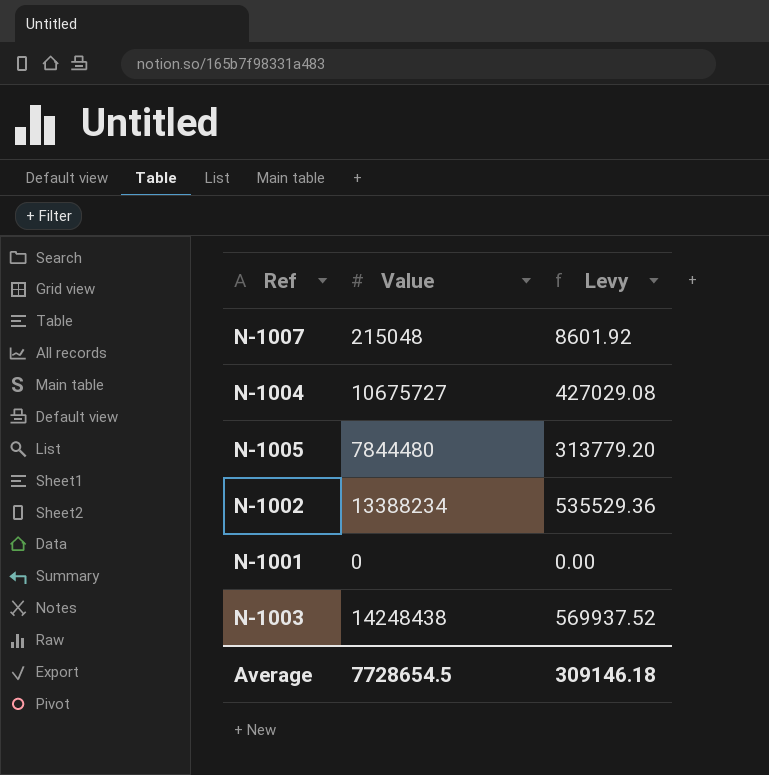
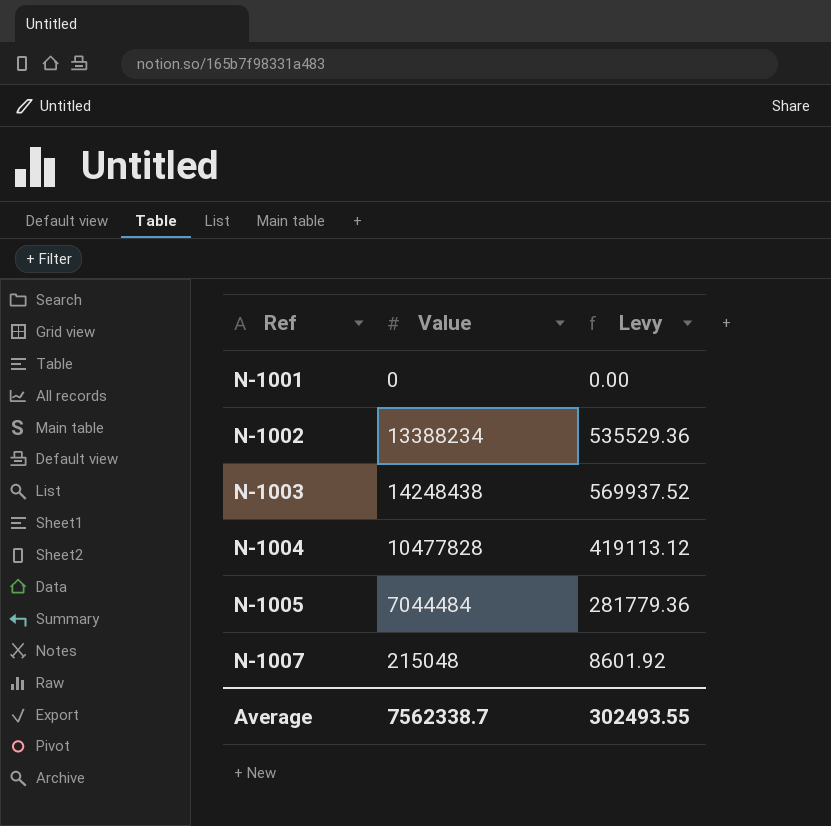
row order: none -> Ref ascending
N-1004 | Value: 10675727 -> 10477828
N-1004 | Levy: 427029.08 -> 419113.12
N-1005 | Value: 7844480 -> 7044484
N-1005 | Levy: 313779.20 -> 281779.36
Average | Value: 7728654.5 -> 7562338.7
Average | Levy: 309146.18 -> 302493.55

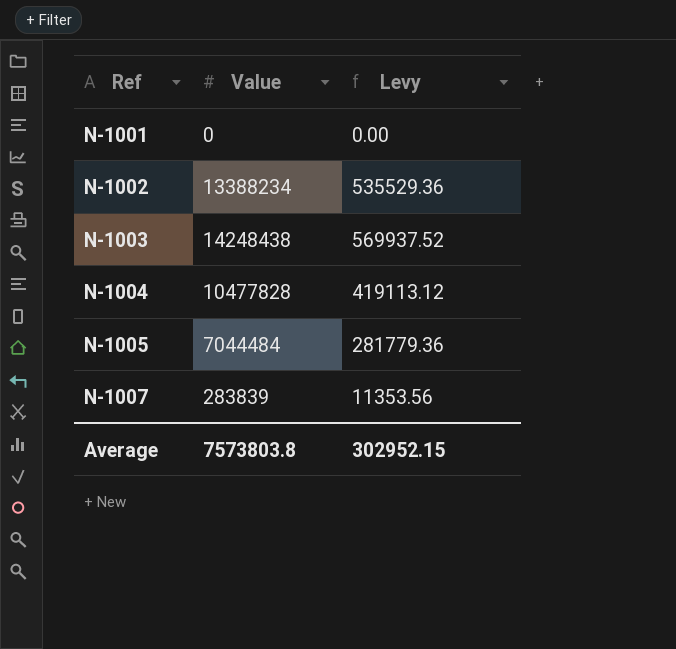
N-1007 | Value: 215048 -> 283839
N-1007 | Levy: 8601.92 -> 11353.56
Average | Value: 7562338.7 -> 7573803.8
Average | Levy: 302493.55 -> 302952.15

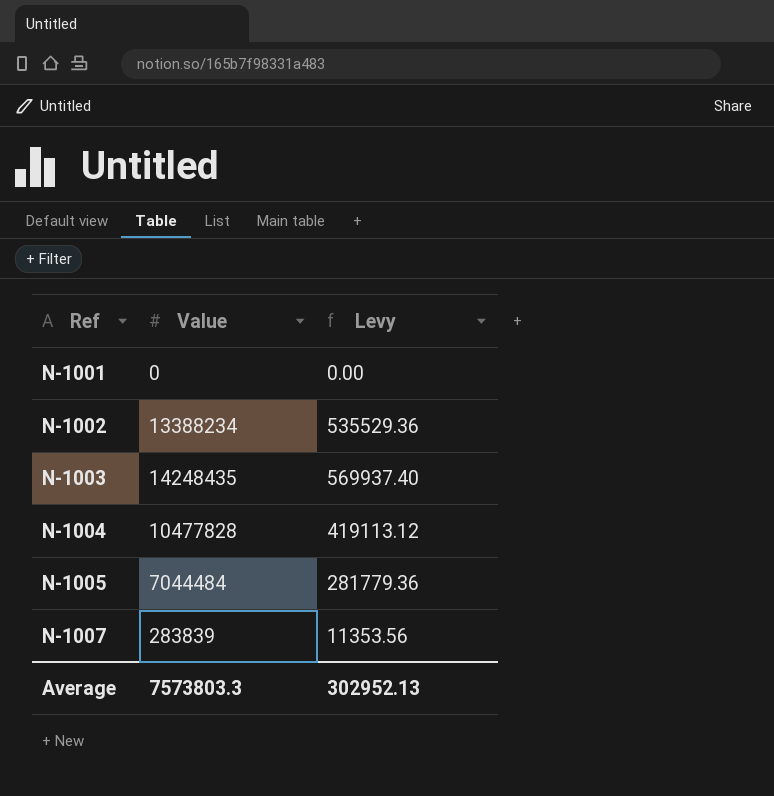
N-1003 | Value: 14248438 -> 14248435
N-1003 | Levy: 569937.52 -> 569937.40
Average | Value: 7573803.8 -> 7573803.3
Average | Levy: 302952.15 -> 302952.13

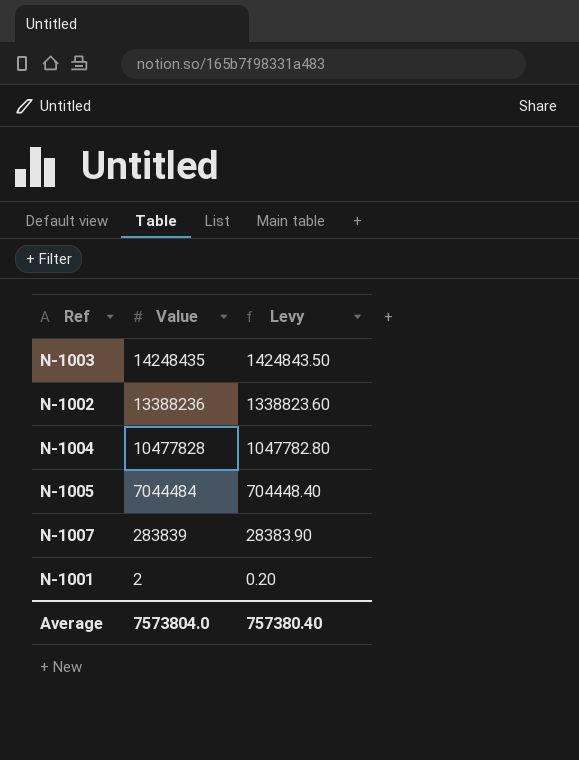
row order: Ref ascending -> Value descending
column Levy | formula: [Value] * 0.04 -> [Value] * 0.1
N-1002 | Value: 13388234 -> 13388236
N-1001 | Value: 0 -> 2
Average | Value: 7573803.3 -> 7573804.0
Average | Levy: 302952.13 -> 757380.40

